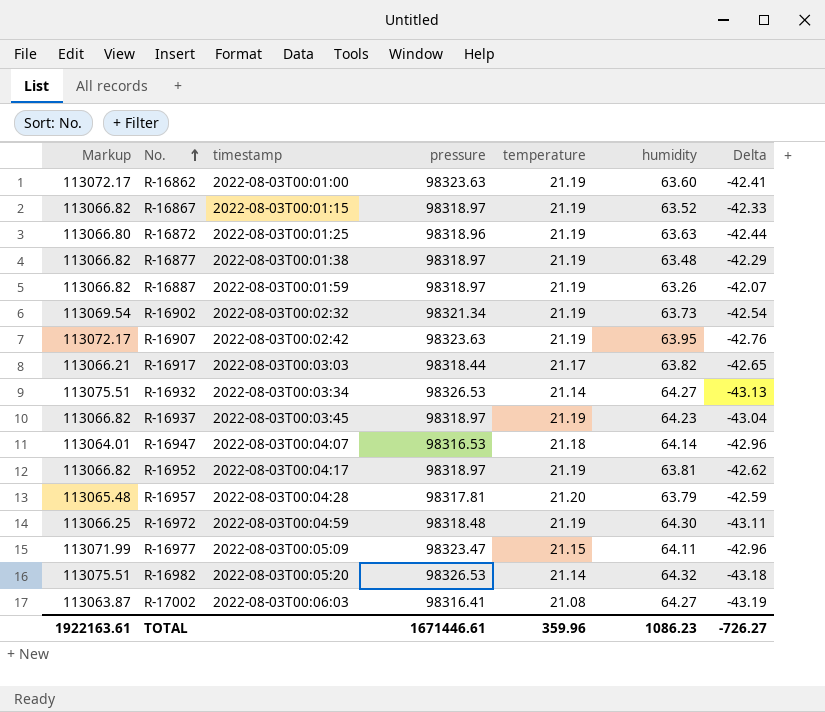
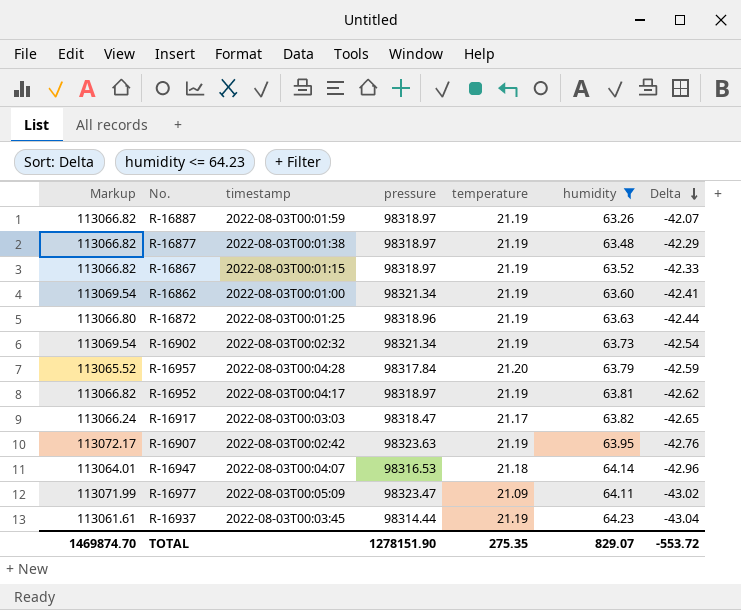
filter: none -> humidity <= 64.23
row order: No. ascending -> Delta descending
R-16862 | Markup: 113072.17 -> 113069.54
R-16862 | pressure: 98323.63 -> 98321.34
R-16957 | Markup: 113065.48 -> 113065.52
R-16957 | pressure: 98317.81 -> 98317.84
R-16917 | Markup: 113066.21 -> 113066.24
R-16917 | pressure: 98318.44 -> 98318.47
R-16977 | temperature: 21.15 -> 21.09
R-16977 | Delta: -42.96 -> -43.02
R-16937 | Markup: 113066.82 -> 113061.61
R-16937 | pressure: 98318.97 -> 98314.44
TOTAL | Markup: 1922163.61 -> 1469874.70
TOTAL | pressure: 1671446.61 -> 1278151.90
TOTAL | temperature: 359.96 -> 275.35
TOTAL | humidity: 1086.23 -> 829.07
TOTAL | Delta: -726.27 -> -553.72

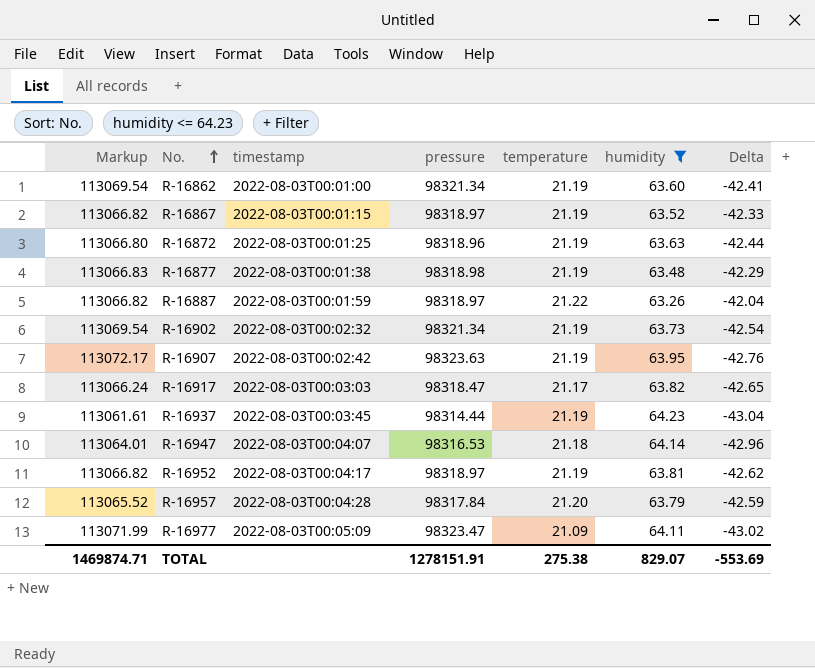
row order: Delta descending -> No. ascending
R-16877 | Markup: 113066.82 -> 113066.83
R-16877 | pressure: 98318.97 -> 98318.98
R-16887 | temperature: 21.19 -> 21.22
R-16887 | Delta: -42.07 -> -42.04
TOTAL | Markup: 1469874.70 -> 1469874.71
TOTAL | pressure: 1278151.90 -> 1278151.91
TOTAL | temperature: 275.35 -> 275.38
TOTAL | Delta: -553.72 -> -553.69

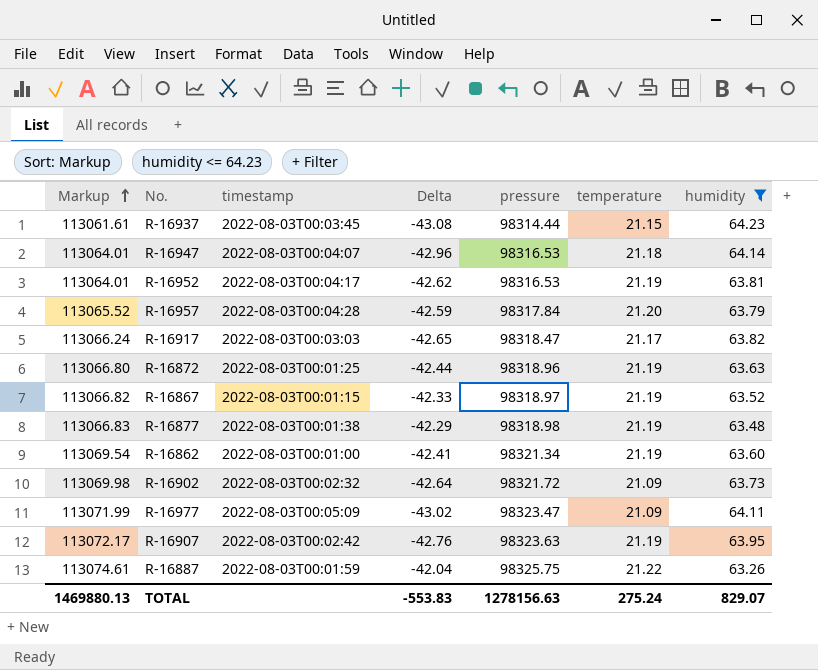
row order: No. ascending -> Markup ascending
column Delta | position: 7 -> 4
R-16937 | Delta: -43.04 -> -43.08
R-16937 | temperature: 21.19 -> 21.15
R-16952 | Markup: 113066.82 -> 113064.01
R-16952 | pressure: 98318.97 -> 98316.53
R-16902 | Markup: 113069.54 -> 113069.98
R-16902 | Delta: -42.54 -> -42.64
R-16902 | pressure: 98321.34 -> 98321.72
R-16902 | temperature: 21.19 -> 21.09
R-16887 | Markup: 113066.82 -> 113074.61
R-16887 | pressure: 98318.97 -> 98325.75
TOTAL | Markup: 1469874.71 -> 1469880.13
TOTAL | Delta: -553.69 -> -553.83
TOTAL | pressure: 1278151.91 -> 1278156.63
TOTAL | temperature: 275.38 -> 275.24

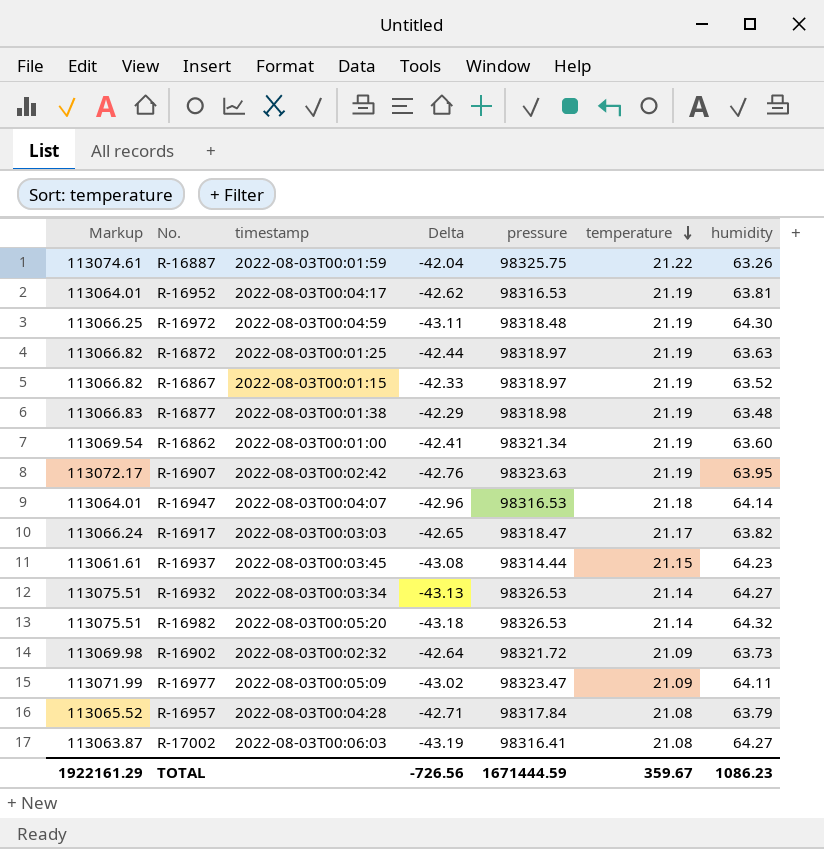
filter: humidity <= 64.23 -> none
row order: Markup ascending -> temperature descending
R-16872 | Markup: 113066.80 -> 113066.82
R-16872 | pressure: 98318.96 -> 98318.97
R-16957 | Delta: -42.59 -> -42.71
R-16957 | temperature: 21.20 -> 21.08
TOTAL | Markup: 1469880.13 -> 1922161.29
TOTAL | Delta: -553.83 -> -726.56
TOTAL | pressure: 1278156.63 -> 1671444.59
TOTAL | temperature: 275.24 -> 359.67
TOTAL | humidity: 829.07 -> 1086.23

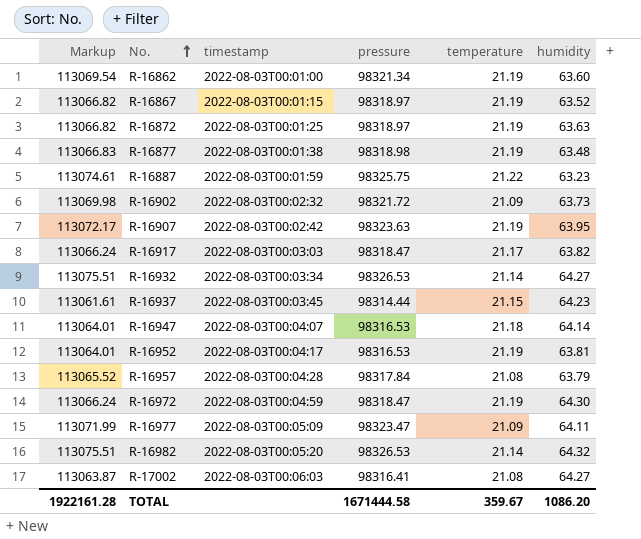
row order: temperature descending -> No. ascending
column Delta | formula: [temperature] - [humidity] -> none
R-16887 | humidity: 63.26 -> 63.23
R-16972 | Markup: 113066.25 -> 113066.24
R-16972 | pressure: 98318.48 -> 98318.47
TOTAL | Markup: 1922161.29 -> 1922161.28
TOTAL | pressure: 1671444.59 -> 1671444.58
TOTAL | humidity: 1086.23 -> 1086.20

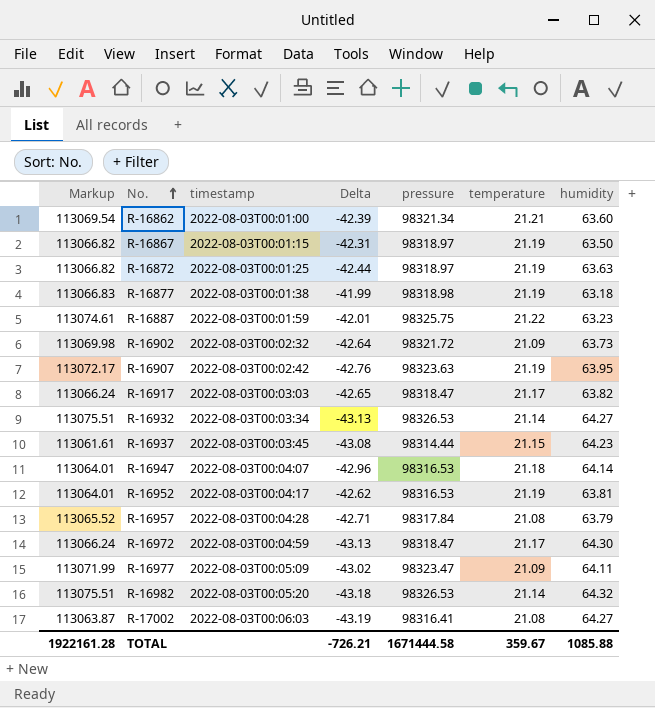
column Delta | formula: none -> [temperature] - [humidity]
R-16862 | temperature: 21.19 -> 21.21
R-16867 | humidity: 63.52 -> 63.50
R-16877 | humidity: 63.48 -> 63.18
R-16972 | temperature: 21.19 -> 21.17
TOTAL | humidity: 1086.20 -> 1085.88

